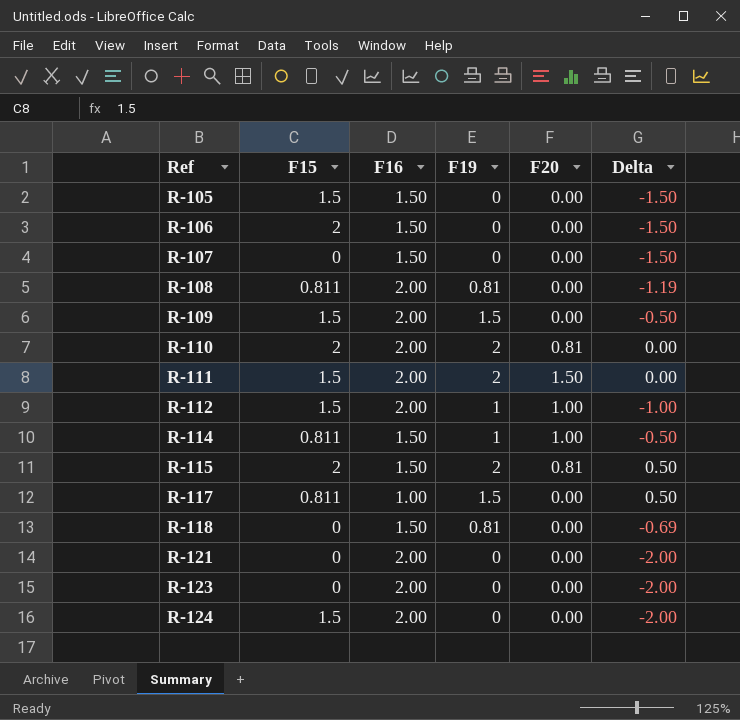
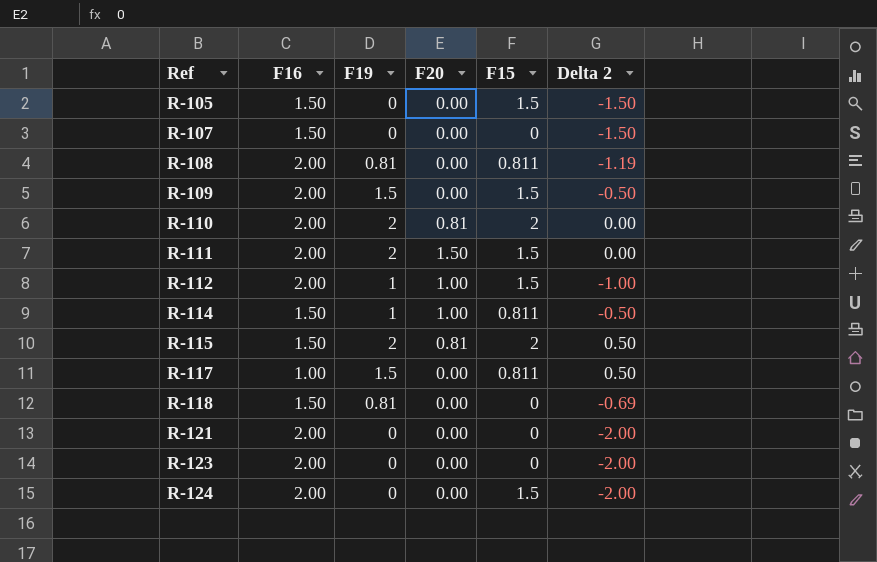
column F15 | position: 2 -> 5
column name: Delta -> Delta 2
row R-106: 2 | 1.50 | 0 | 0.00 | -1.50 -> none

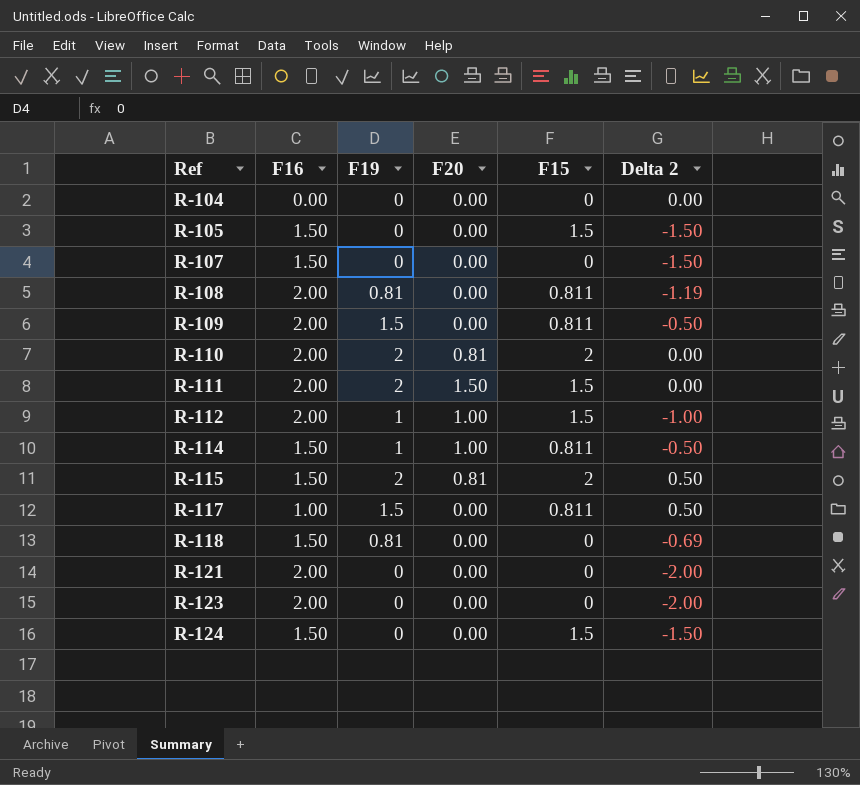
row R-104: none -> 0.00 | 0 | 0.00 | 0 | 0.00
R-109 | F15: 1.5 -> 0.811
R-124 | F16: 2.00 -> 1.50
R-124 | Delta 2: -2.00 -> -1.50

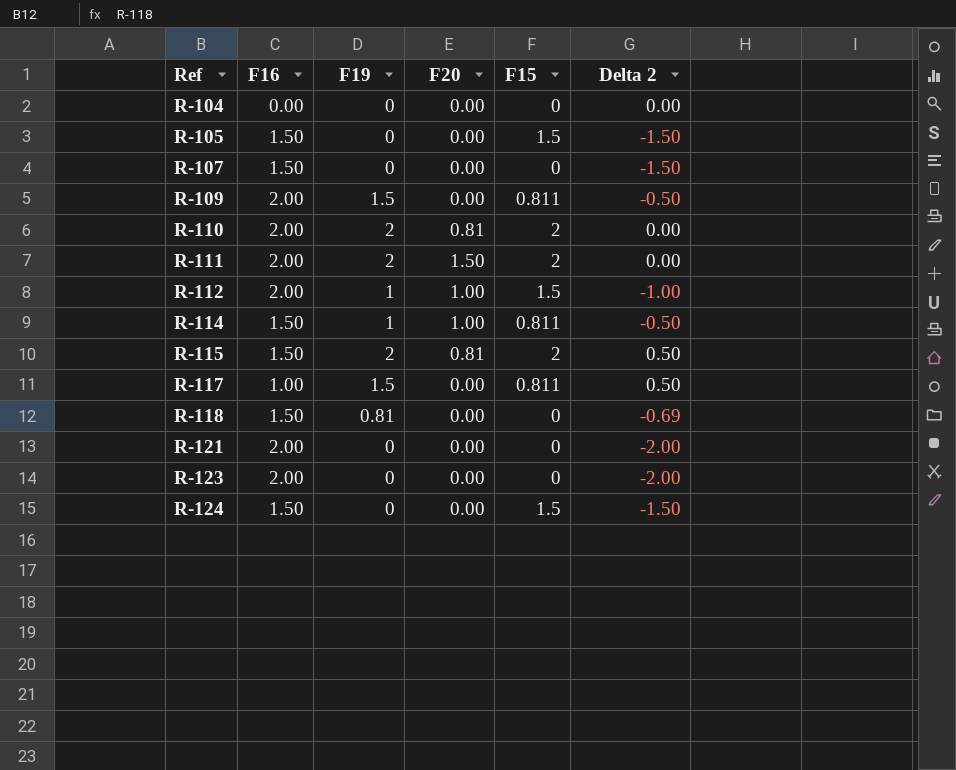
row R-108: 2.00 | 0.81 | 0.00 | 0.811 | -1.19 -> none
R-111 | F15: 1.5 -> 2

